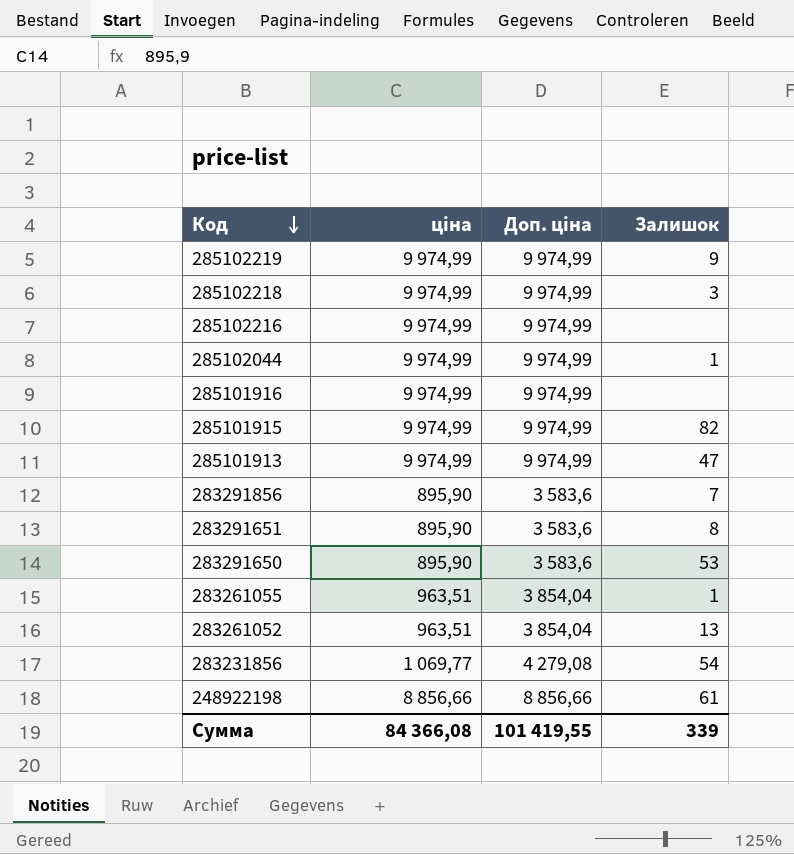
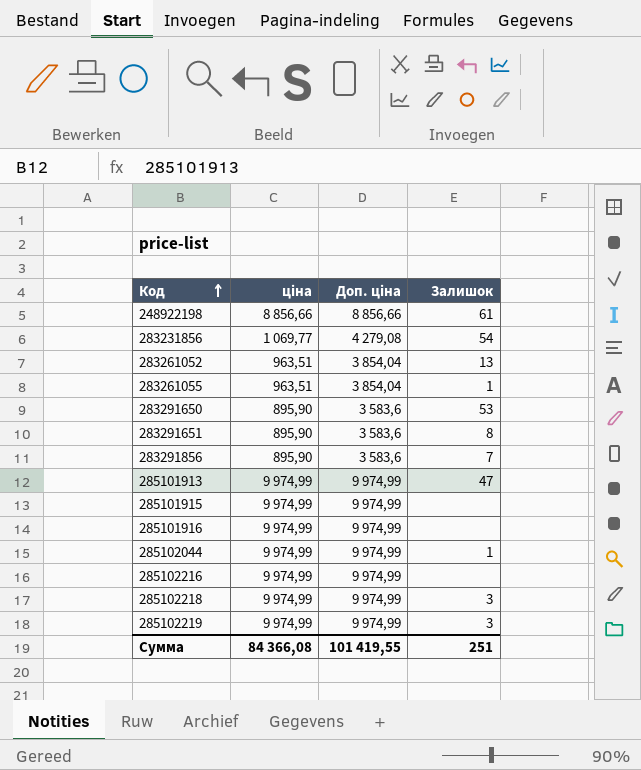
row order: Код descending -> Код ascending
285101915 | Залишок: 82 -> none
285102219 | Залишок: 9 -> 3
Сумма | Залишок: 339 -> 251

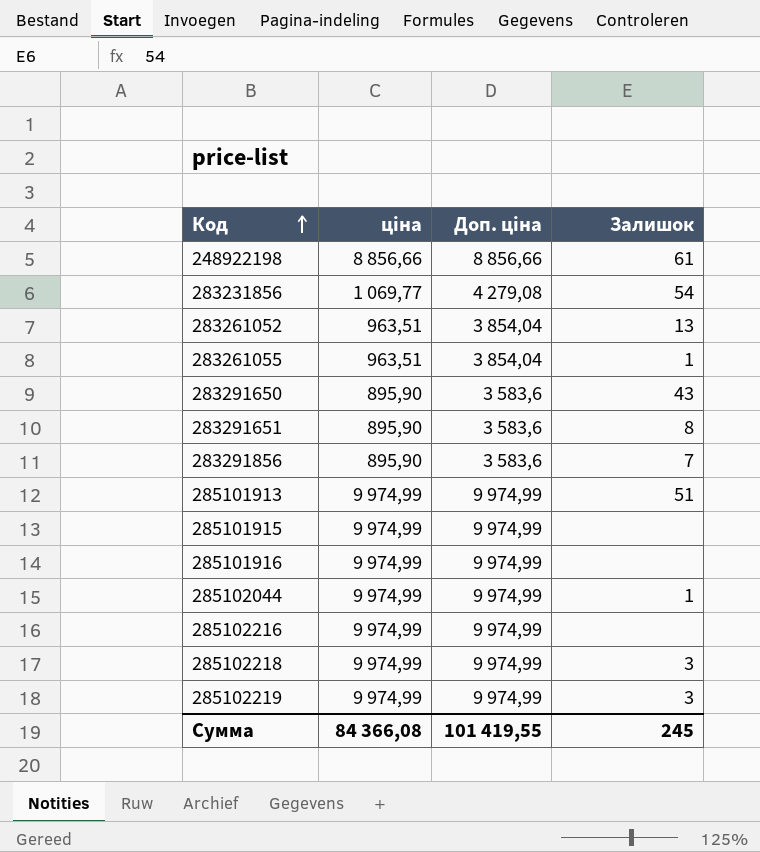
283291650 | Залишок: 53 -> 43
285101913 | Залишок: 47 -> 51
Сумма | Залишок: 251 -> 245

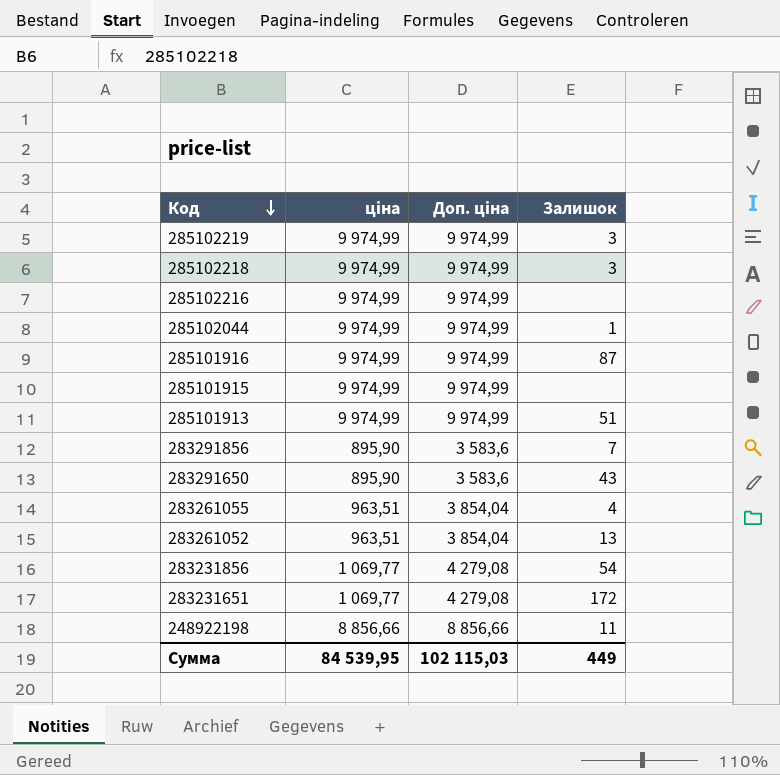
row order: Код ascending -> Код descending
row 283291651: 895,90 | 3 583,6 | 8 -> none
285101916 | Залишок: none -> 87
283261055 | Залишок: 1 -> 4
row 283231651: none -> 1 069,77 | 4 279,08 | 172
248922198 | Залишок: 61 -> 11
Сумма | ціна: 84 366,08 -> 84 539,95
Сумма | Доп. ціна: 101 419,55 -> 102 115,03
Сумма | Залишок: 245 -> 449

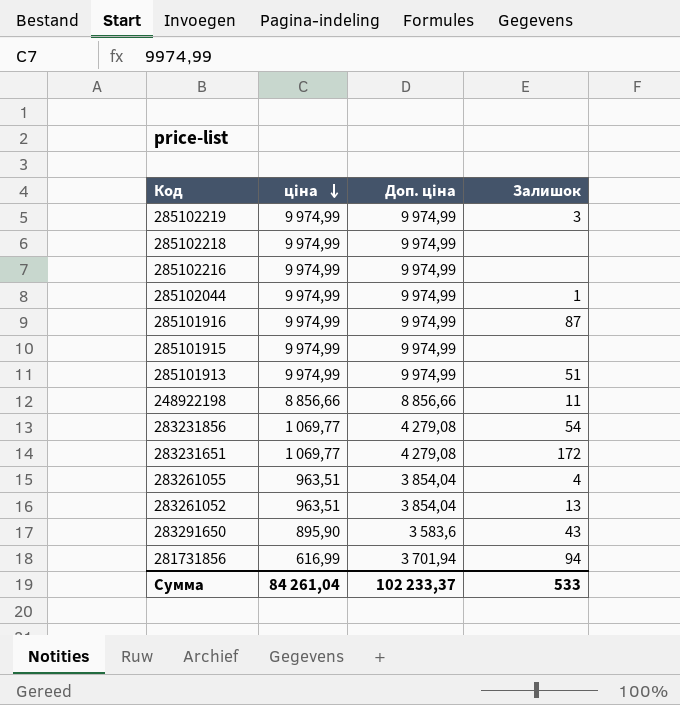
row order: Код descending -> ціна descending
row 283291856: 895,90 | 3 583,6 | 7 -> none
285102218 | Залишок: 3 -> none
row 281731856: none -> 616,99 | 3 701,94 | 94
Сумма | ціна: 84 539,95 -> 84 261,04
Сумма | Доп. ціна: 102 115,03 -> 102 233,37
Сумма | Залишок: 449 -> 533

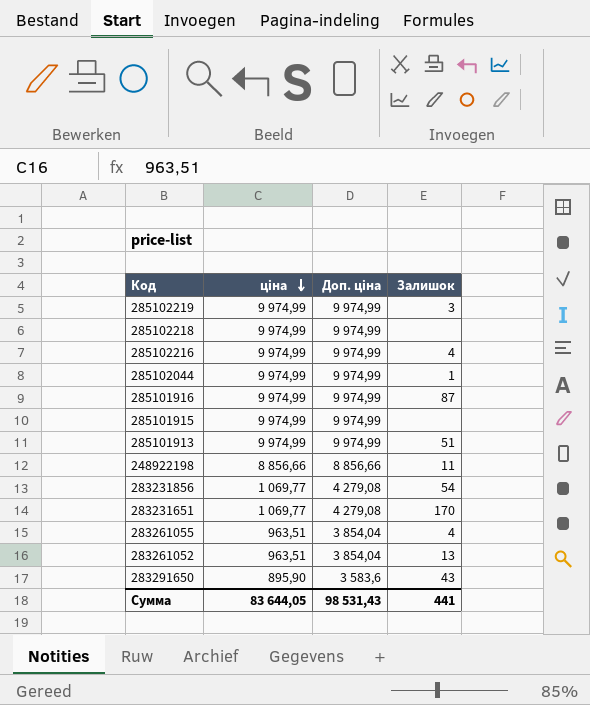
row 281731856: 616,99 | 3 701,94 | 94 -> none
285102216 | Залишок: none -> 4
283231651 | Залишок: 172 -> 170
Сумма | ціна: 84 261,04 -> 83 644,05
Сумма | Доп. ціна: 102 233,37 -> 98 531,43
Сумма | Залишок: 533 -> 441

